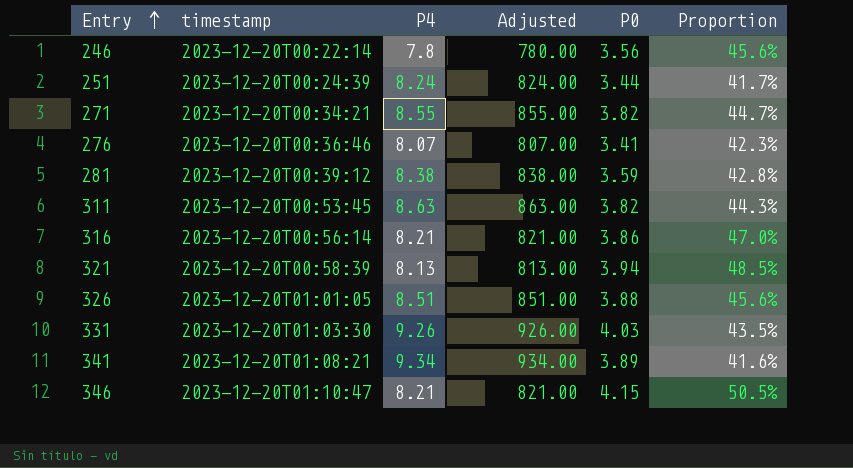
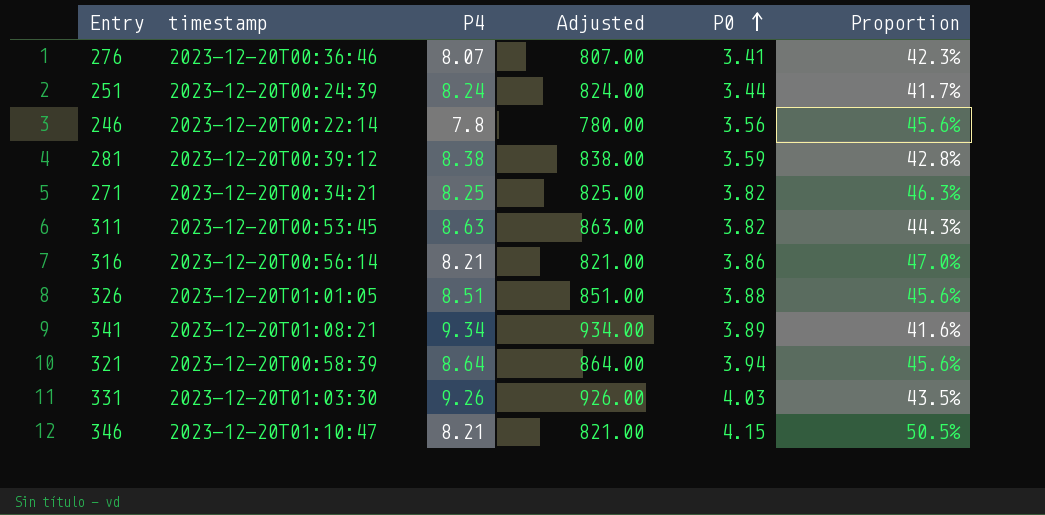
row order: Entry ascending -> P0 ascending
271 | P4: 8.55 -> 8.25
271 | Adjusted: 855.00 -> 825.00
271 | Proportion: 44.7% -> 46.3%
321 | P4: 8.13 -> 8.64
321 | Adjusted: 813.00 -> 864.00
321 | Proportion: 48.5% -> 45.6%

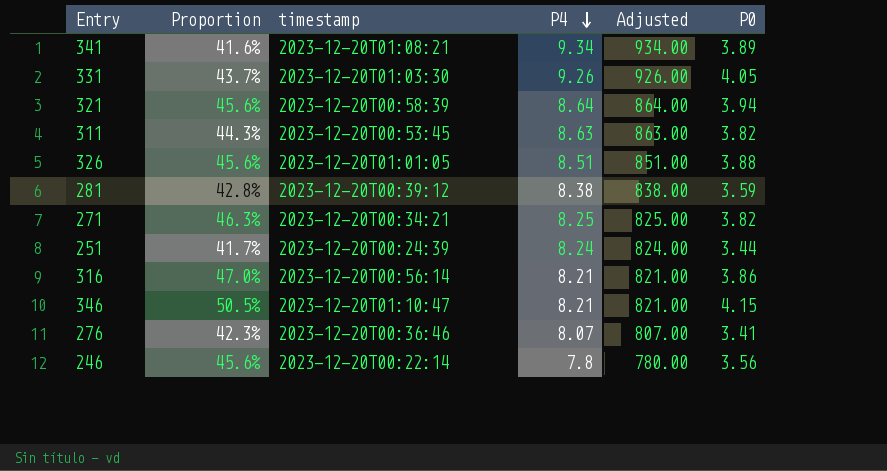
row order: P0 ascending -> P4 descending
column Proportion | position: 6 -> 2
331 | Proportion: 43.5% -> 43.7%
331 | P0: 4.03 -> 4.05

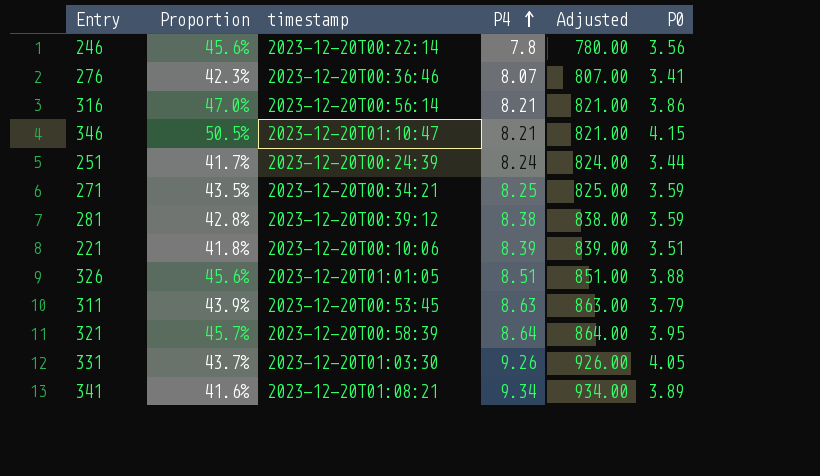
row order: P4 descending -> P4 ascending
271 | Proportion: 46.3% -> 43.5%
271 | P0: 3.82 -> 3.59
row 221: none -> 41.8% | 2023-12-20T00:10:06 | 8.39 | 839.00 | 3.51
311 | Proportion: 44.3% -> 43.9%
311 | P0: 3.82 -> 3.79
321 | Proportion: 45.6% -> 45.7%
321 | P0: 3.94 -> 3.95

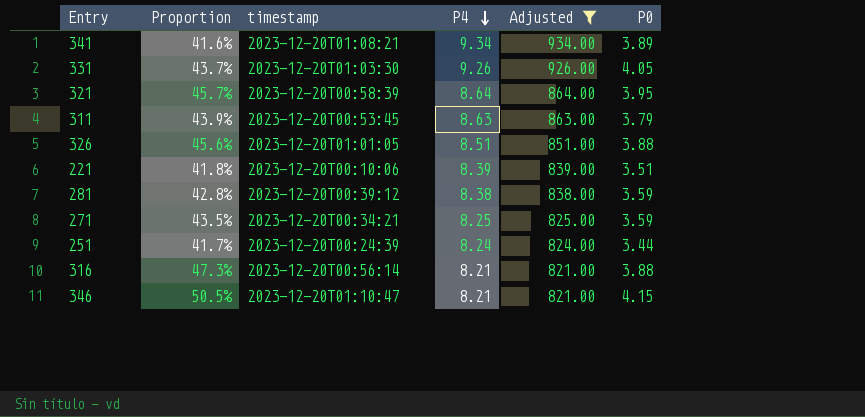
filter: none -> Adjusted >= 821.00
row order: P4 ascending -> P4 descending
316 | Proportion: 47.0% -> 47.3%
316 | P0: 3.86 -> 3.88

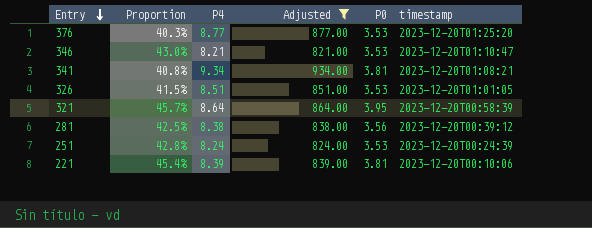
row order: P4 descending -> Entry descending
column timestamp | position: 3 -> 6
row 331: 43.7% | 2023-12-20T01:03:30 | 9.26 | 926.00 | 4.05 -> none
row 311: 43.9% | 2023-12-20T00:53:45 | 8.63 | 863.00 | 3.79 -> none
row 271: 43.5% | 2023-12-20T00:34:21 | 8.25 | 825.00 | 3.59 -> none
row 316: 47.3% | 2023-12-20T00:56:14 | 8.21 | 821.00 | 3.88 -> none
row 376: none -> 40.3% | 8.77 | 877.00 | 3.53 | 2023-12-20T01:25:20
346 | Proportion: 50.5% -> 43.0%
346 | P0: 4.15 -> 3.53
341 | Proportion: 41.6% -> 40.8%
341 | P0: 3.89 -> 3.81
326 | Proportion: 45.6% -> 41.5%
326 | P0: 3.88 -> 3.53
281 | Proportion: 42.8% -> 42.5%
281 | P0: 3.59 -> 3.56
251 | Proportion: 41.7% -> 42.8%
251 | P0: 3.44 -> 3.53
221 | Proportion: 41.8% -> 45.4%
221 | P0: 3.51 -> 3.81

